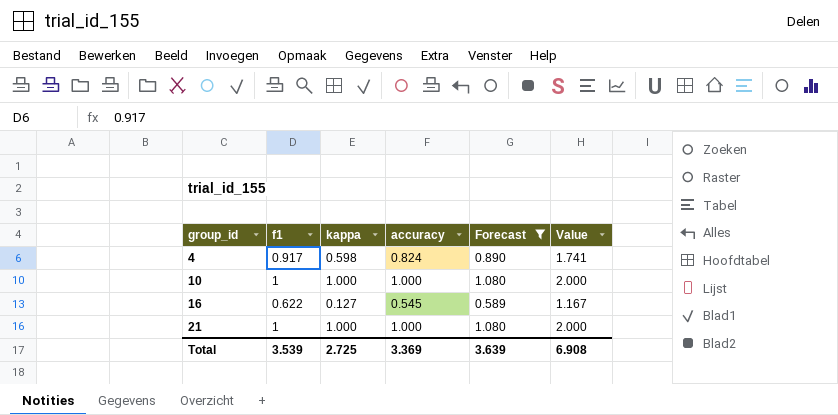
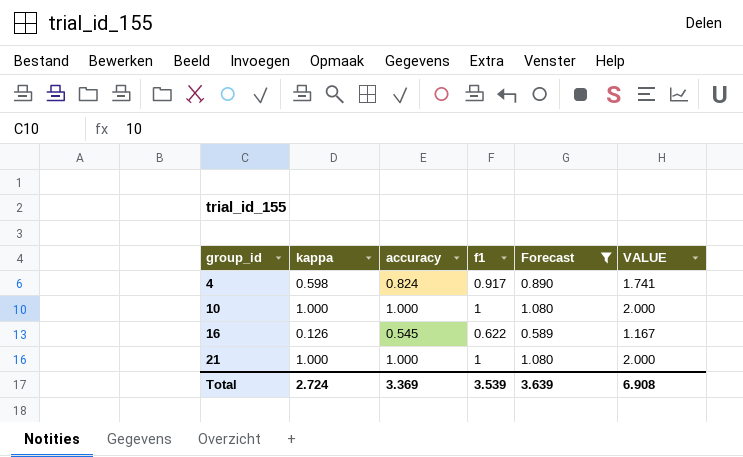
column f1 | position: 2 -> 4
column name: Value -> VALUE
16 | kappa: 0.127 -> 0.126
Total | kappa: 2.725 -> 2.724

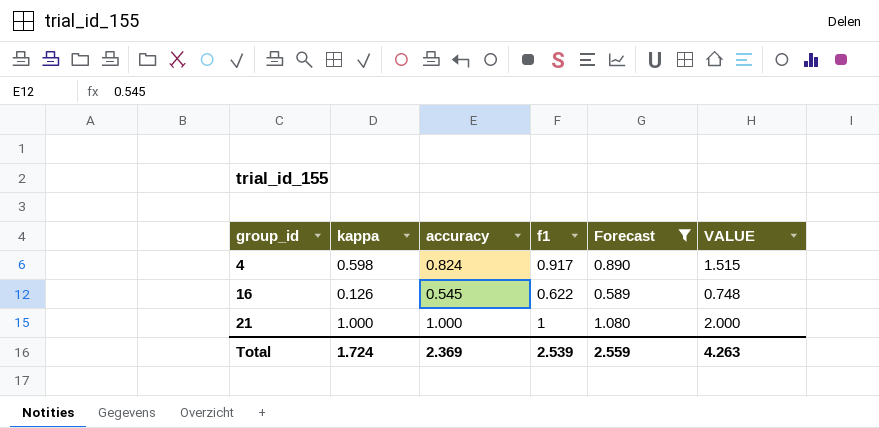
column VALUE | formula: [accuracy] + [f1] -> [kappa] + [f1]
row 10: 1.000 | 1.000 | 1 | 1.080 | 2.000 -> none
Total | kappa: 2.724 -> 1.724
Total | accuracy: 3.369 -> 2.369
Total | f1: 3.539 -> 2.539
Total | Forecast: 3.639 -> 2.559
Total | VALUE: 6.908 -> 4.263

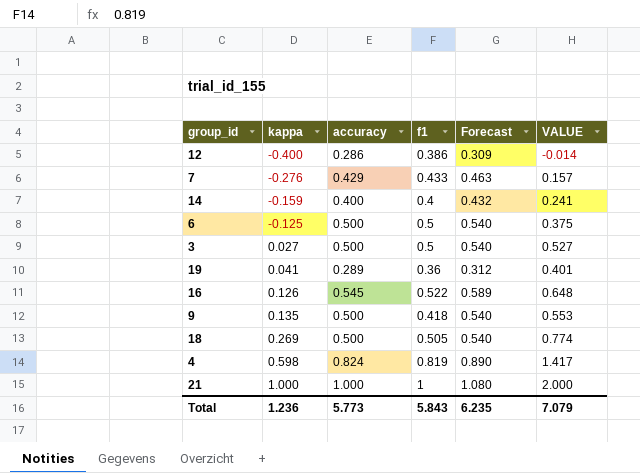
filter: Forecast >= 0.589 -> none
row order: group_id ascending -> kappa ascending
16 | f1: 0.622 -> 0.522
16 | VALUE: 0.748 -> 0.648
4 | f1: 0.917 -> 0.819
4 | VALUE: 1.515 -> 1.417
Total | kappa: 1.724 -> 1.236
Total | accuracy: 2.369 -> 5.773
Total | f1: 2.539 -> 5.843
Total | Forecast: 2.559 -> 6.235
Total | VALUE: 4.263 -> 7.079

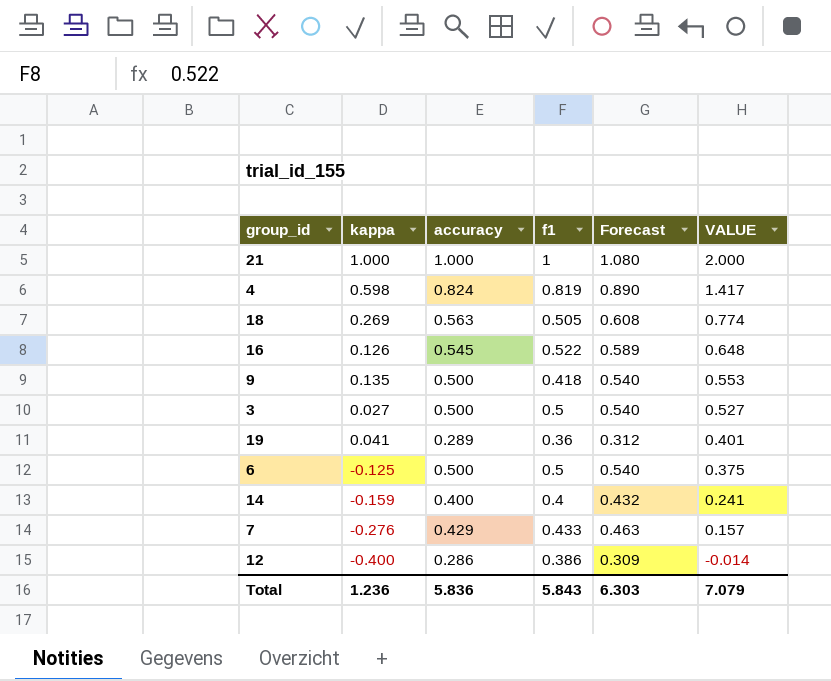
row order: kappa ascending -> VALUE descending
18 | accuracy: 0.500 -> 0.563
18 | Forecast: 0.540 -> 0.608
Total | accuracy: 5.773 -> 5.836
Total | Forecast: 6.235 -> 6.303

